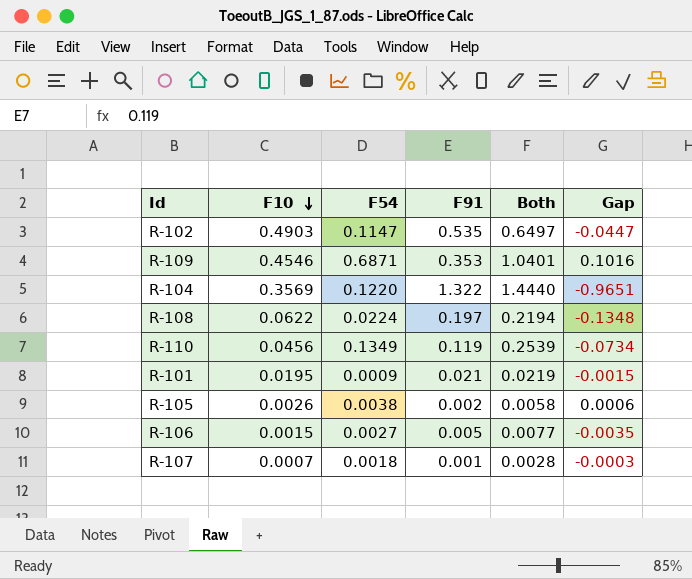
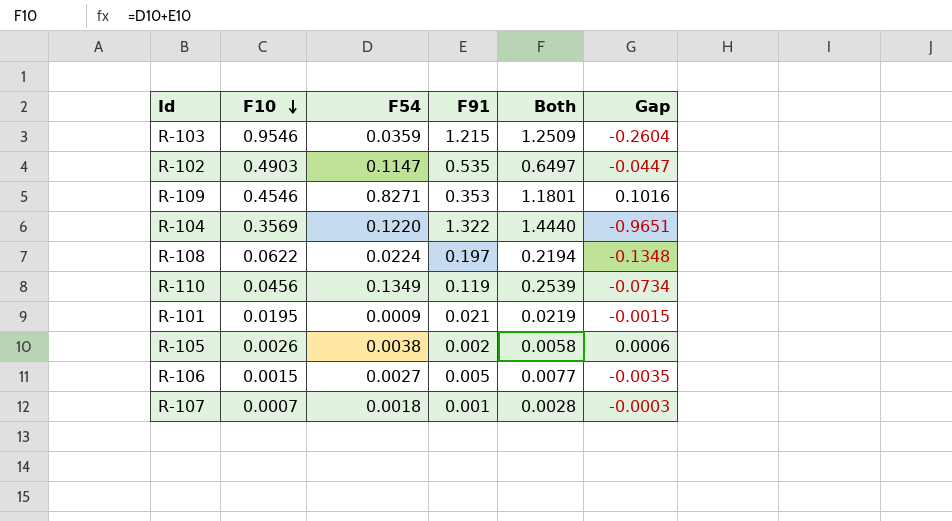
row R-103: none -> 0.9546 | 0.0359 | 1.215 | 1.2509 | -0.2604
R-109 | F54: 0.6871 -> 0.8271
R-109 | Both: 1.0401 -> 1.1801

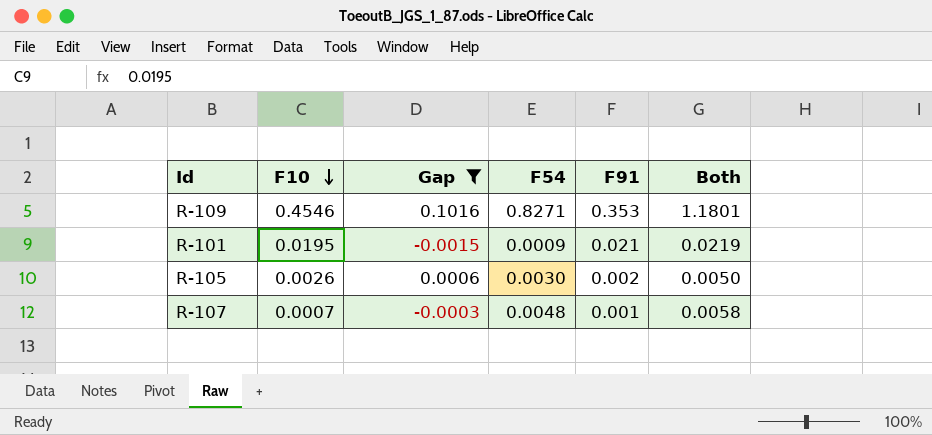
filter: none -> Gap >= -0.0015
column Gap | position: 6 -> 3
R-105 | F54: 0.0038 -> 0.0030
R-105 | Both: 0.0058 -> 0.0050
R-107 | F54: 0.0018 -> 0.0048
R-107 | Both: 0.0028 -> 0.0058

